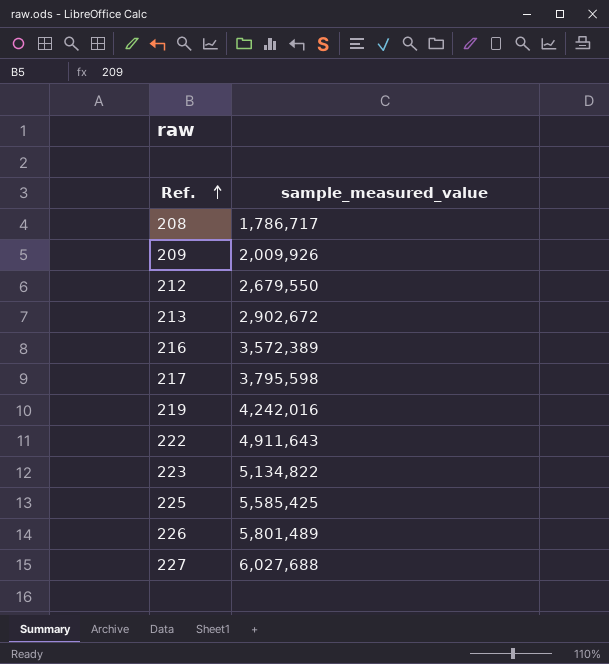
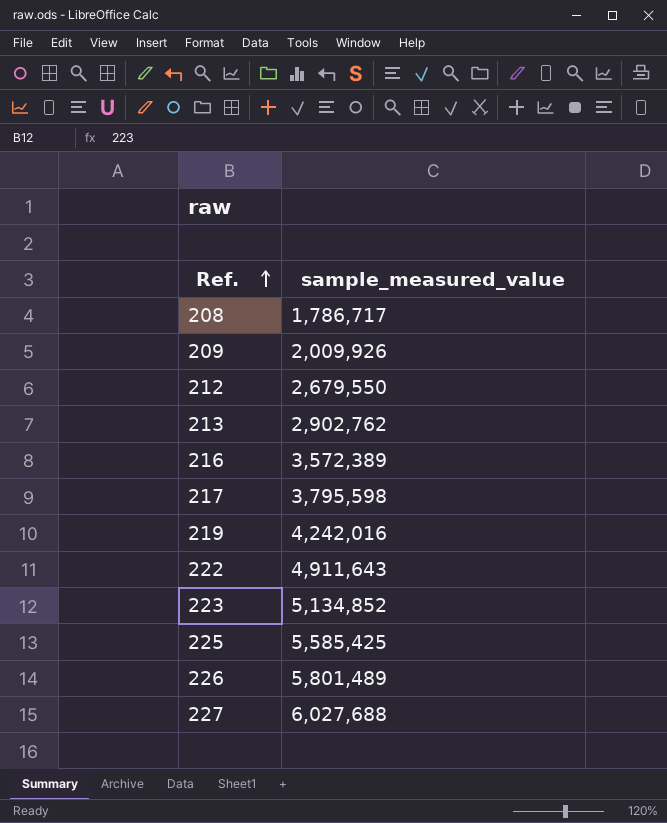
213 | sample_measured_value: 2,902,672 -> 2,902,762
223 | sample_measured_value: 5,134,822 -> 5,134,852

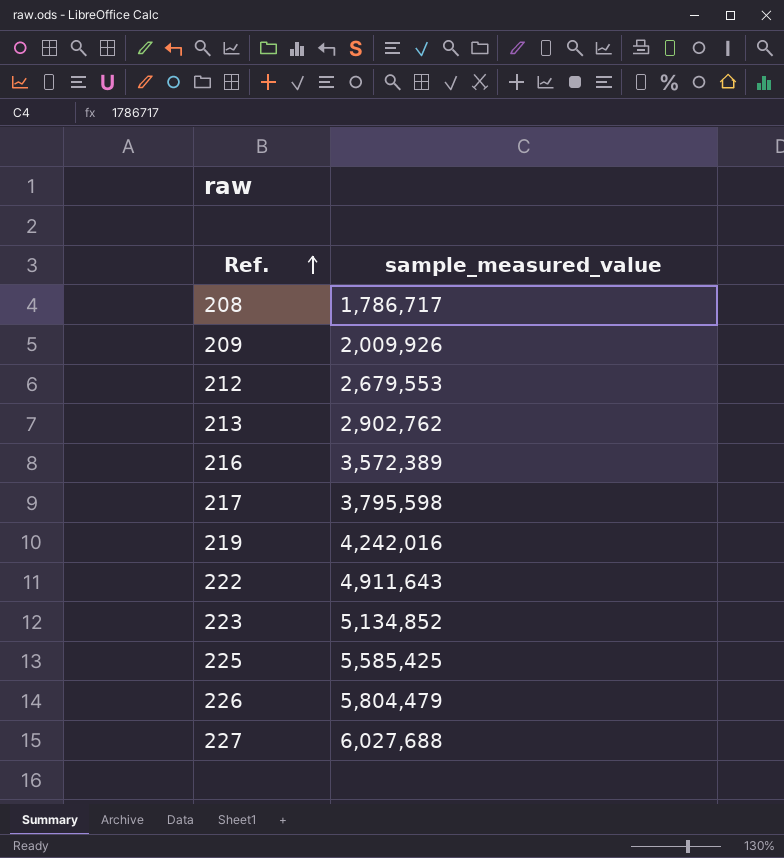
212 | sample_measured_value: 2,679,550 -> 2,679,553
226 | sample_measured_value: 5,801,489 -> 5,804,479

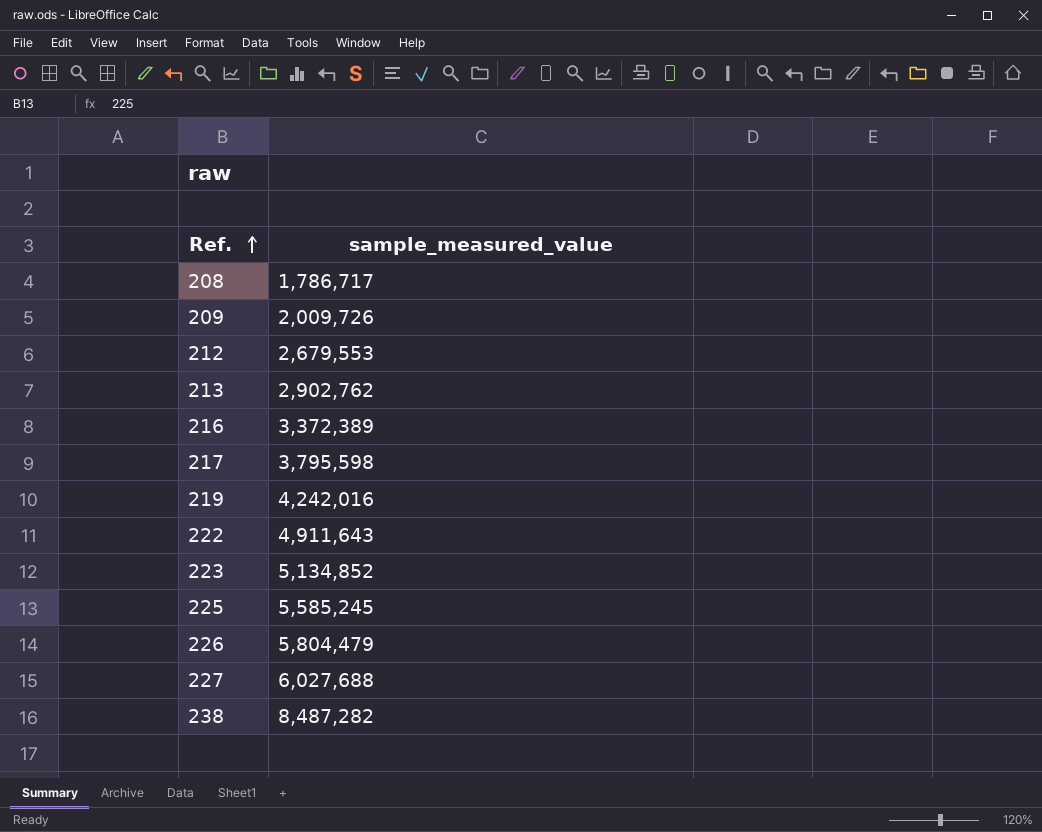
209 | sample_measured_value: 2,009,926 -> 2,009,726
216 | sample_measured_value: 3,572,389 -> 3,372,389
225 | sample_measured_value: 5,585,425 -> 5,585,245
row 238: none -> 8,487,282

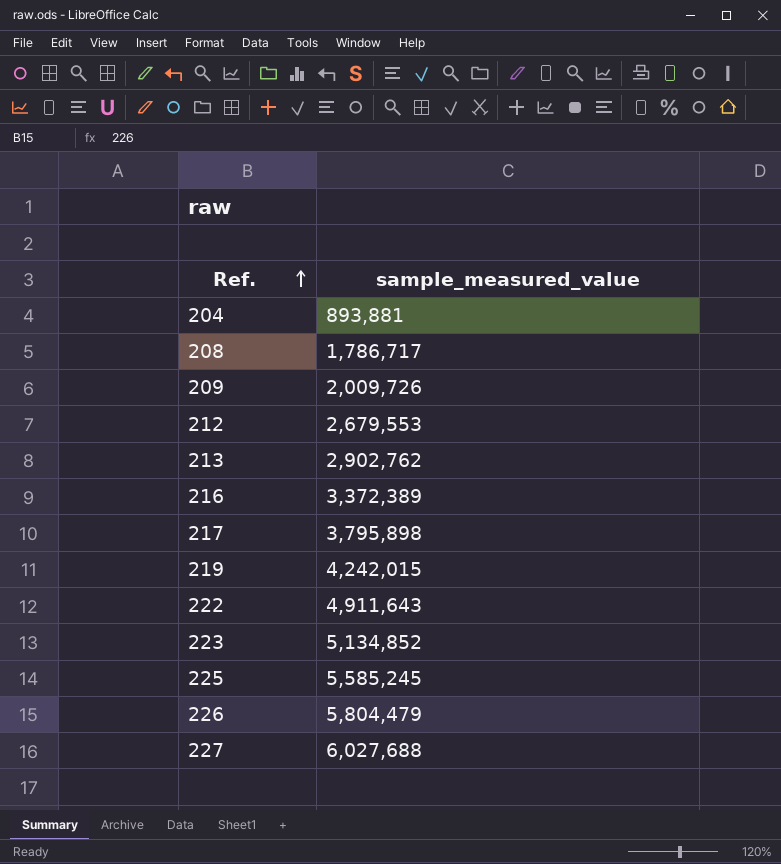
row 238: 8,487,282 -> none
row 204: none -> 893,881
217 | sample_measured_value: 3,795,598 -> 3,795,898
219 | sample_measured_value: 4,242,016 -> 4,242,015

